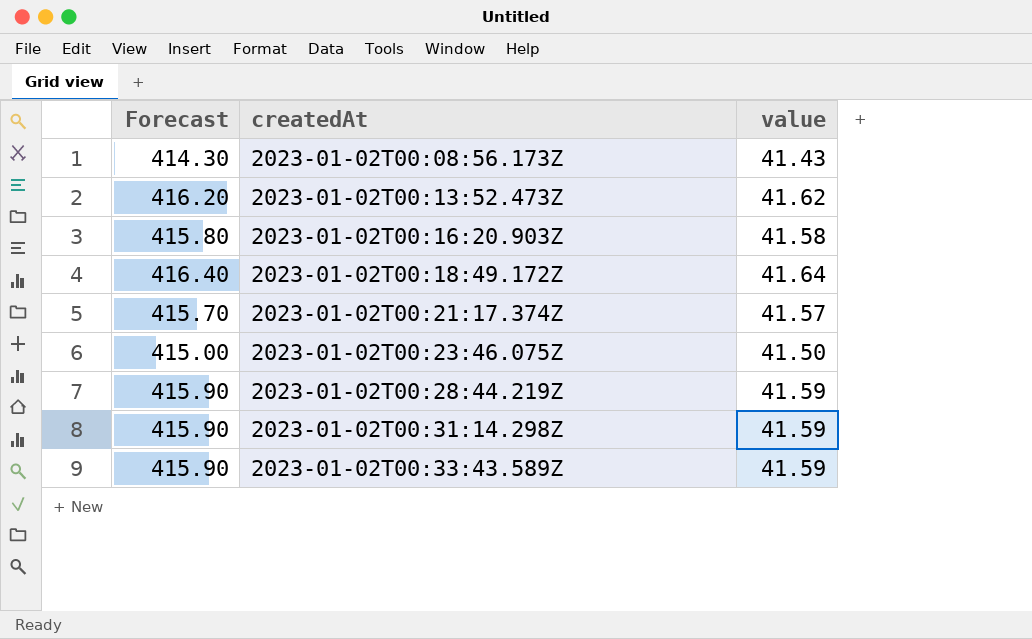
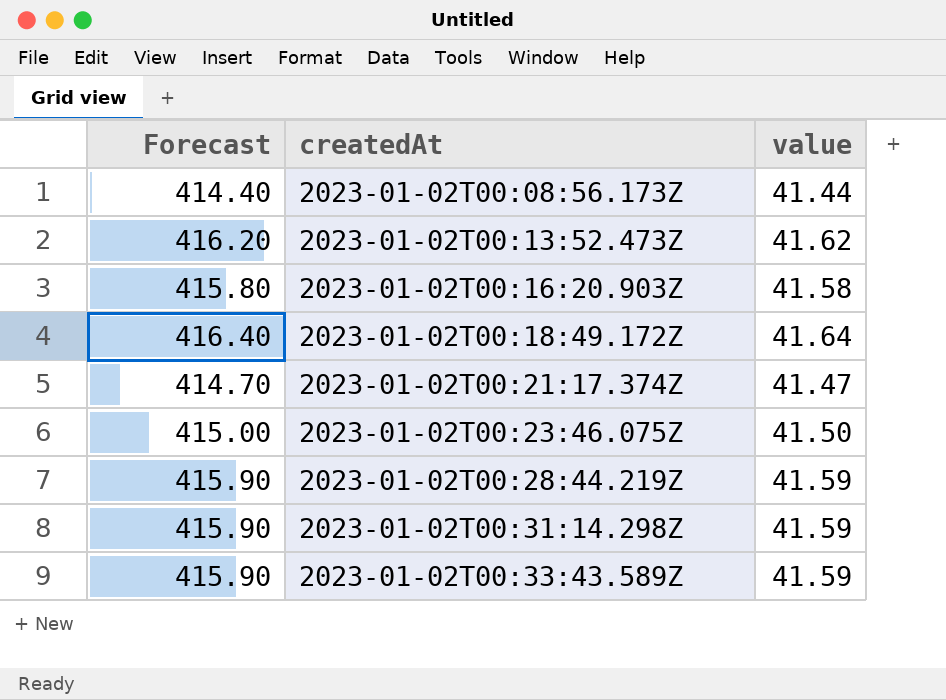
2023-01-02T00:08:56.173Z | Forecast: 414.30 -> 414.40
2023-01-02T00:08:56.173Z | value: 41.43 -> 41.44
2023-01-02T00:21:17.374Z | Forecast: 415.70 -> 414.70
2023-01-02T00:21:17.374Z | value: 41.57 -> 41.47

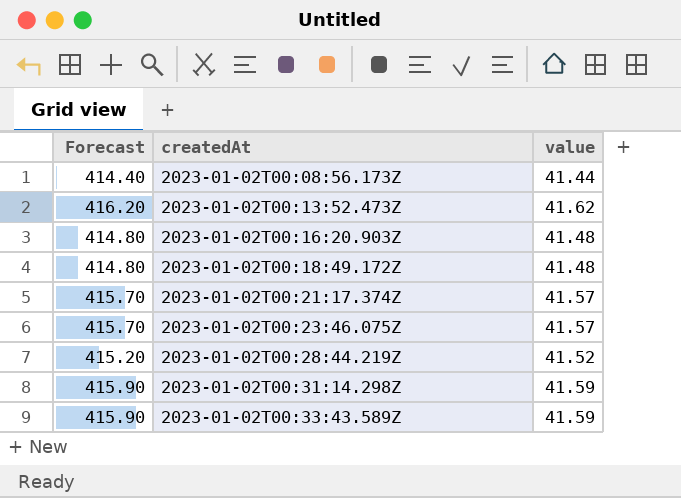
2023-01-02T00:16:20.903Z | Forecast: 415.80 -> 414.80
2023-01-02T00:16:20.903Z | value: 41.58 -> 41.48
2023-01-02T00:18:49.172Z | Forecast: 416.40 -> 414.80
2023-01-02T00:18:49.172Z | value: 41.64 -> 41.48
2023-01-02T00:21:17.374Z | Forecast: 414.70 -> 415.70
2023-01-02T00:21:17.374Z | value: 41.47 -> 41.57
2023-01-02T00:23:46.075Z | Forecast: 415.00 -> 415.70
2023-01-02T00:23:46.075Z | value: 41.50 -> 41.57
2023-01-02T00:28:44.219Z | Forecast: 415.90 -> 415.20
2023-01-02T00:28:44.219Z | value: 41.59 -> 41.52

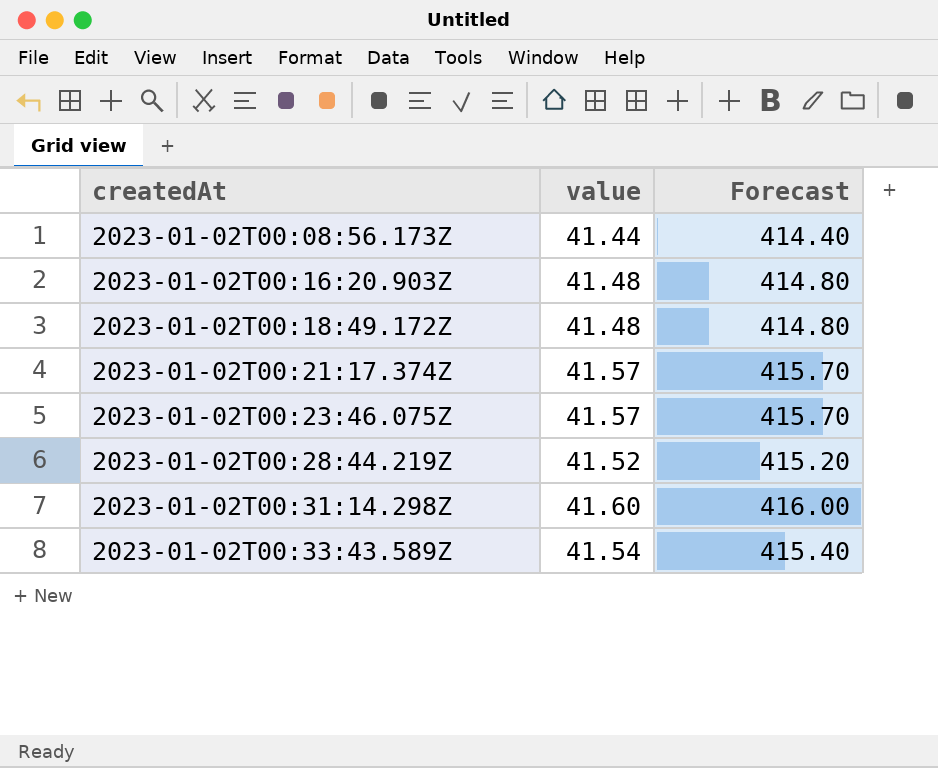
column Forecast | position: 1 -> 3
row 2023-01-02T00:13:52.473Z: 416.20 | 41.62 -> none
2023-01-02T00:31:14.298Z | value: 41.59 -> 41.60
2023-01-02T00:31:14.298Z | Forecast: 415.90 -> 416.00
2023-01-02T00:33:43.589Z | value: 41.59 -> 41.54
2023-01-02T00:33:43.589Z | Forecast: 415.90 -> 415.40

